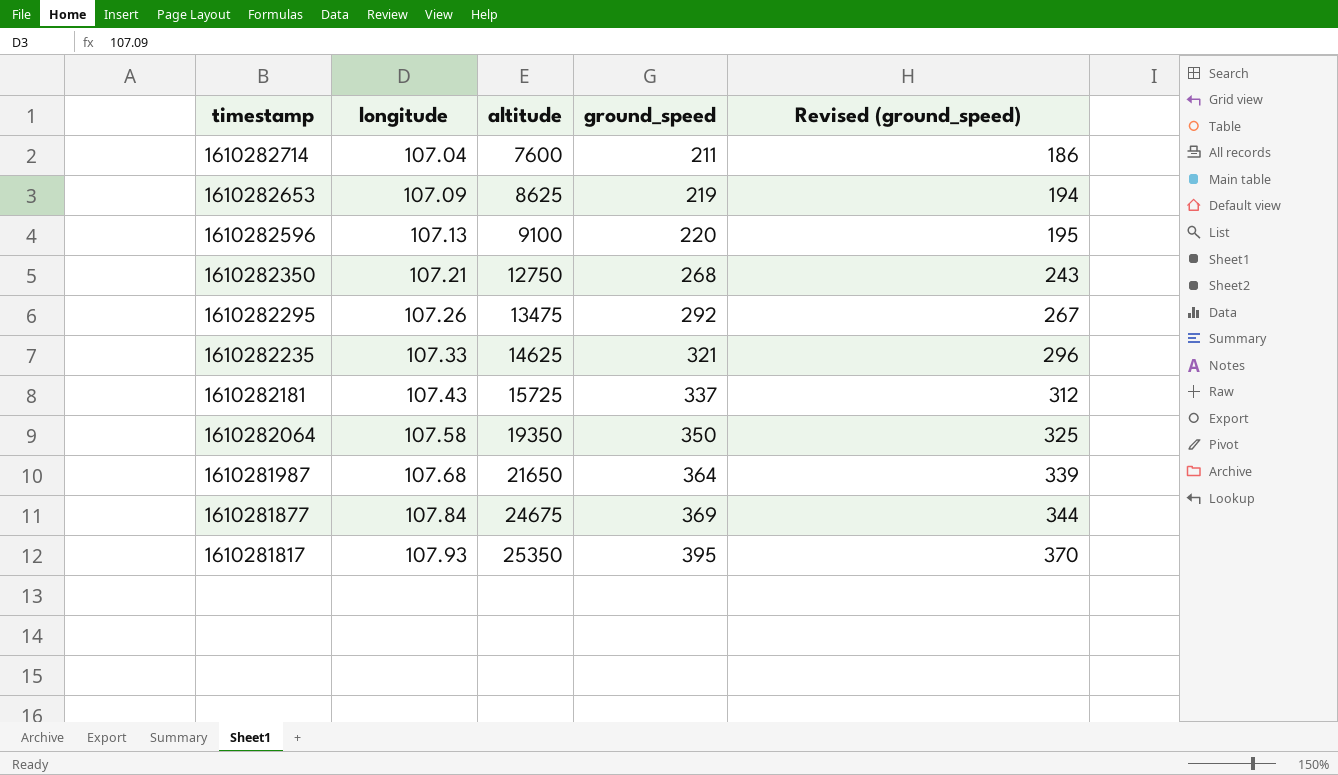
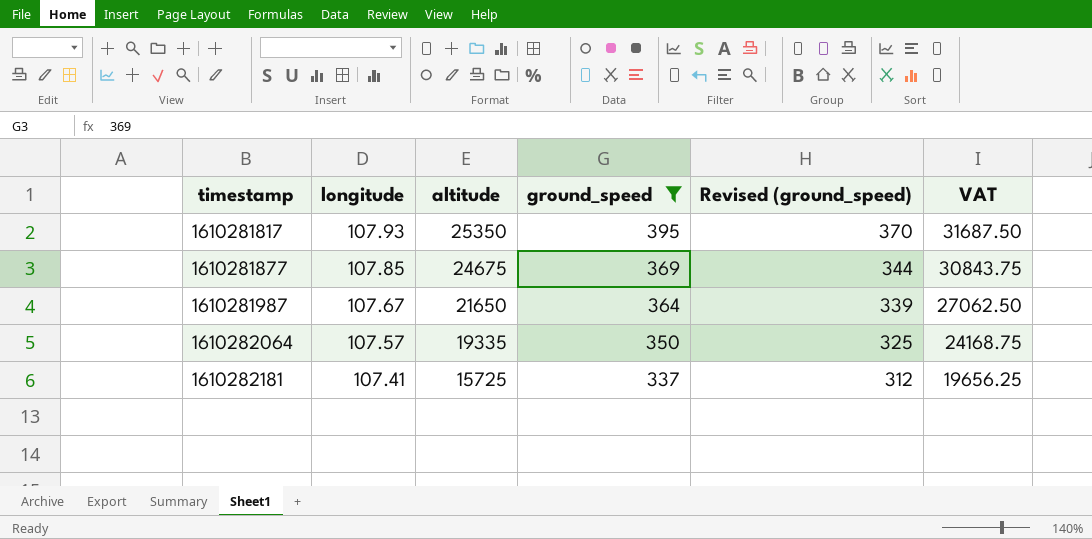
filter: none -> ground_speed >= 337
row order: timestamp descending -> timestamp ascending
column VAT | formula: none -> [altitude] * 1.25
1610281877 | longitude: 107.84 -> 107.85
1610281987 | longitude: 107.68 -> 107.67
1610282064 | longitude: 107.58 -> 107.57
1610282064 | altitude: 19350 -> 19335
1610282181 | longitude: 107.43 -> 107.41

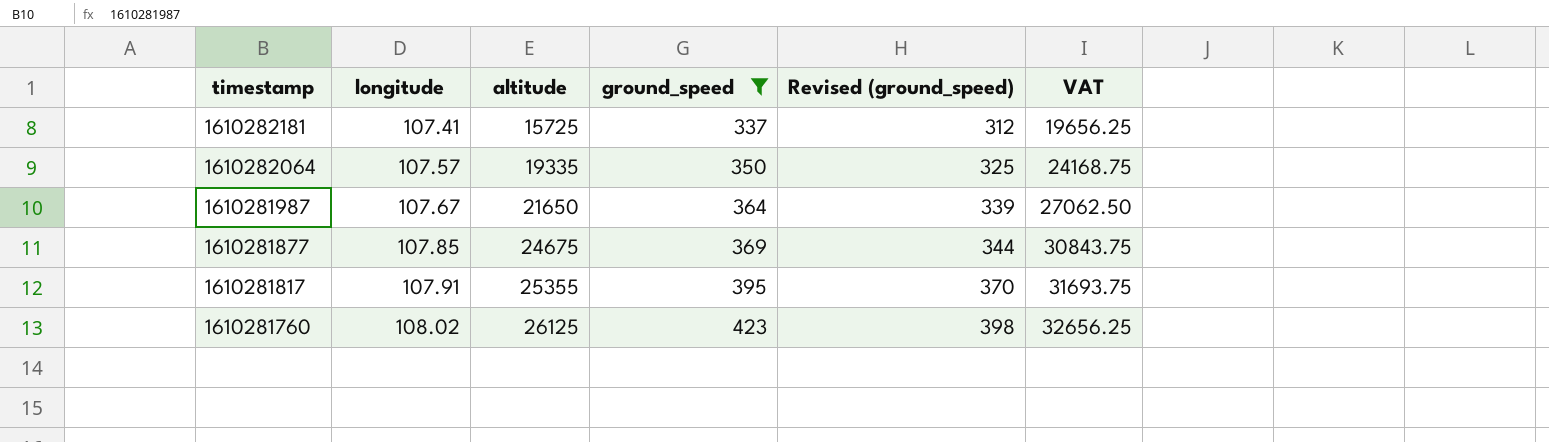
row order: timestamp ascending -> timestamp descending
1610281817 | longitude: 107.93 -> 107.91
1610281817 | altitude: 25350 -> 25355
1610281817 | VAT: 31687.50 -> 31693.75
row 1610281760: none -> 108.02 | 26125 | 423 | 398 | 32656.25

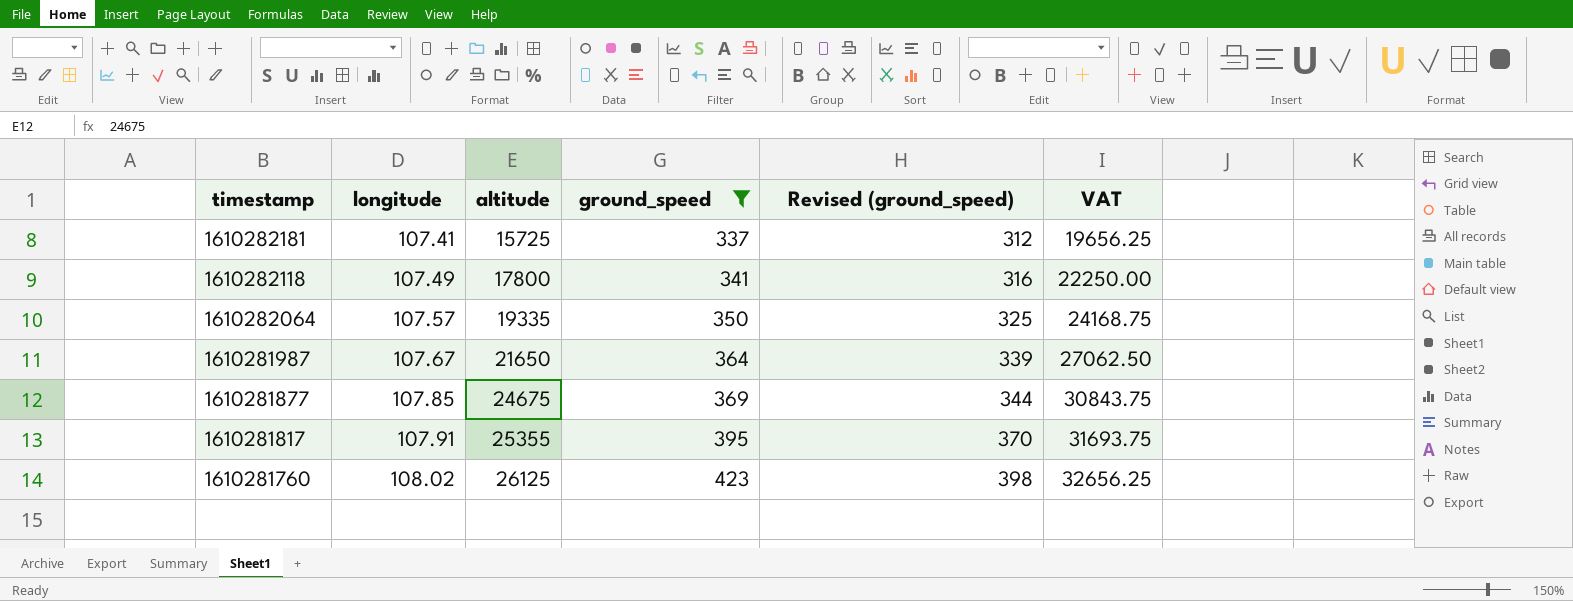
row 1610282118: none -> 107.49 | 17800 | 341 | 316 | 22250.00

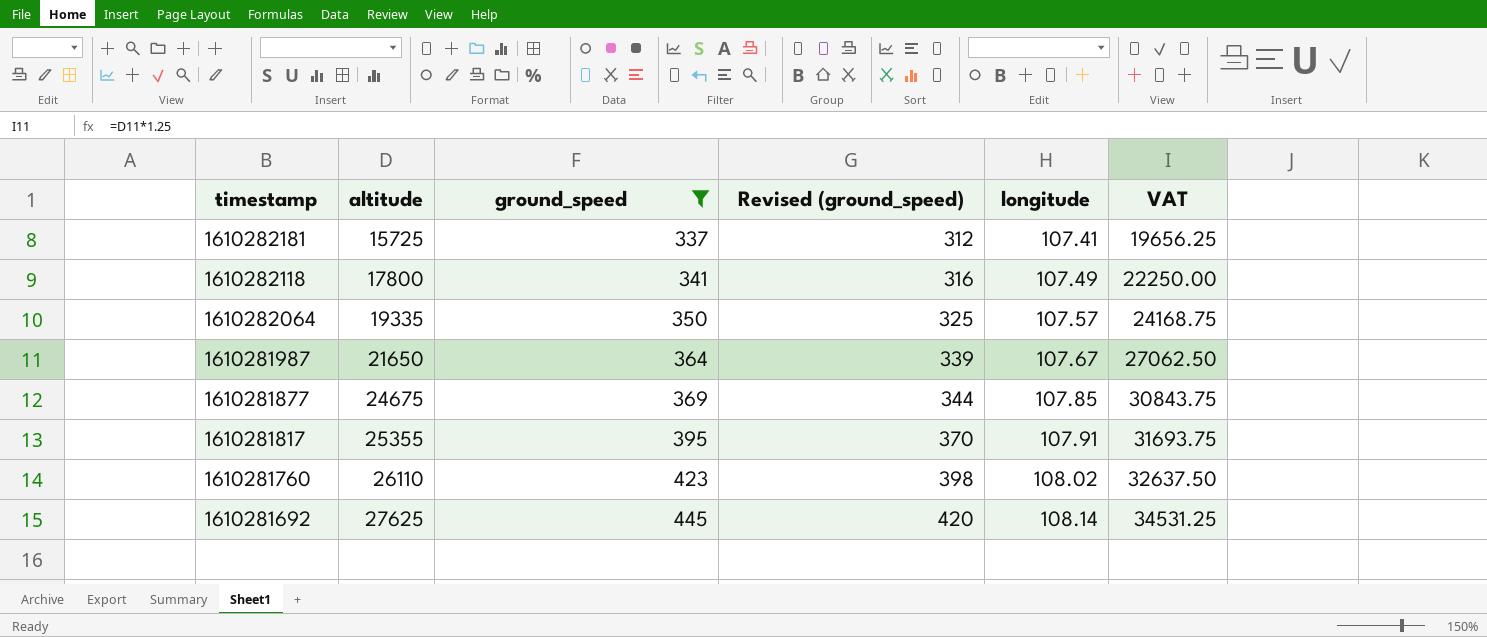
column longitude | position: 2 -> 5
1610281760 | altitude: 26125 -> 26110
1610281760 | VAT: 32656.25 -> 32637.50
row 1610281692: none -> 27625 | 445 | 420 | 108.14 | 34531.25

